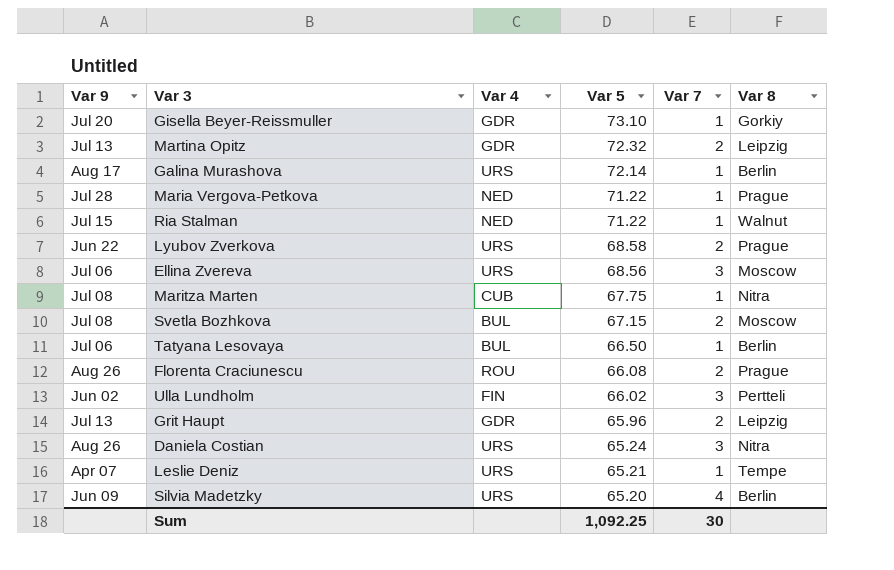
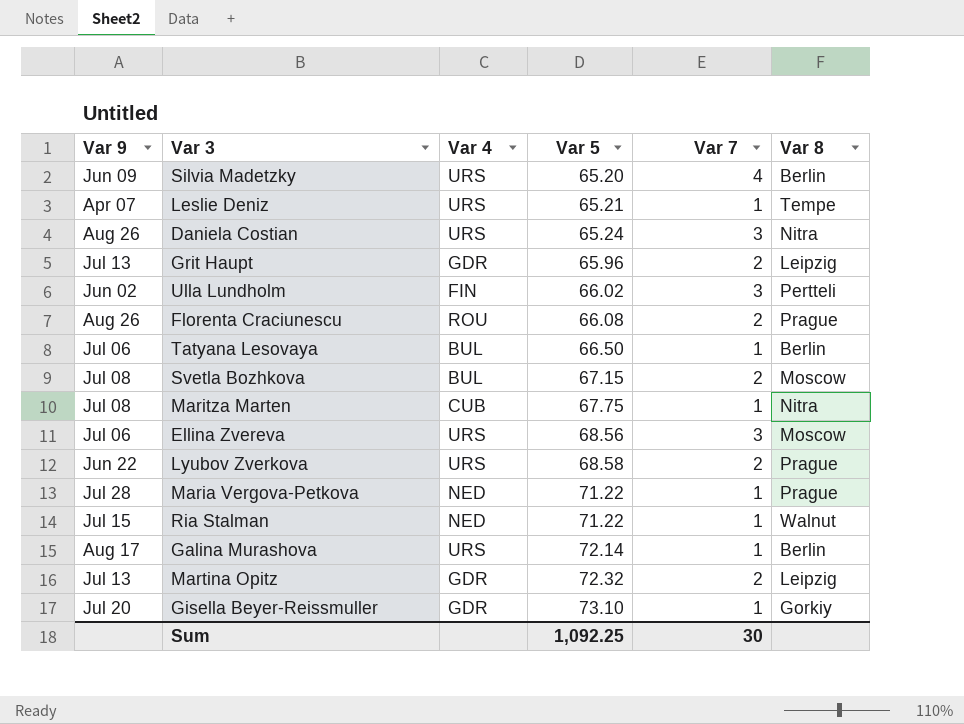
row order: Var 5 descending -> Var 5 ascending

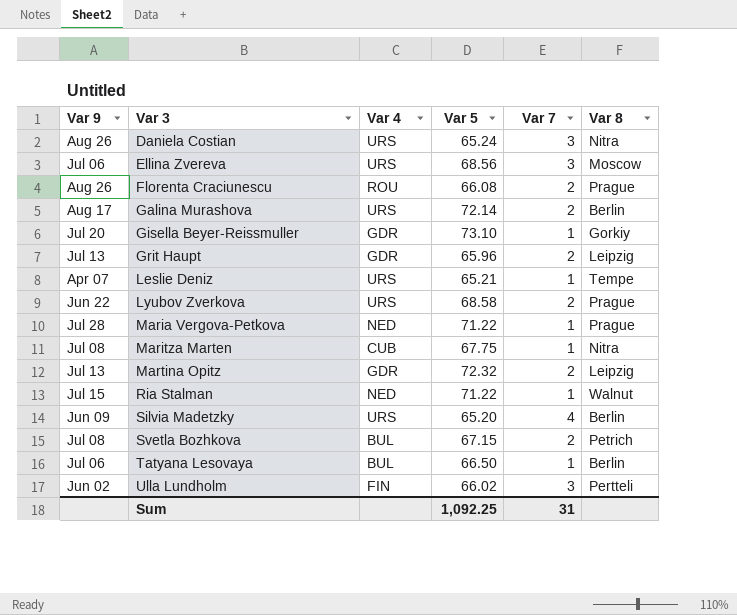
row order: Var 5 ascending -> Var 3 ascending
Galina Murashova | Var 7: 1 -> 2
Svetla Bozhkova | Var 8: Moscow -> Petrich
Sum | Var 7: 30 -> 31

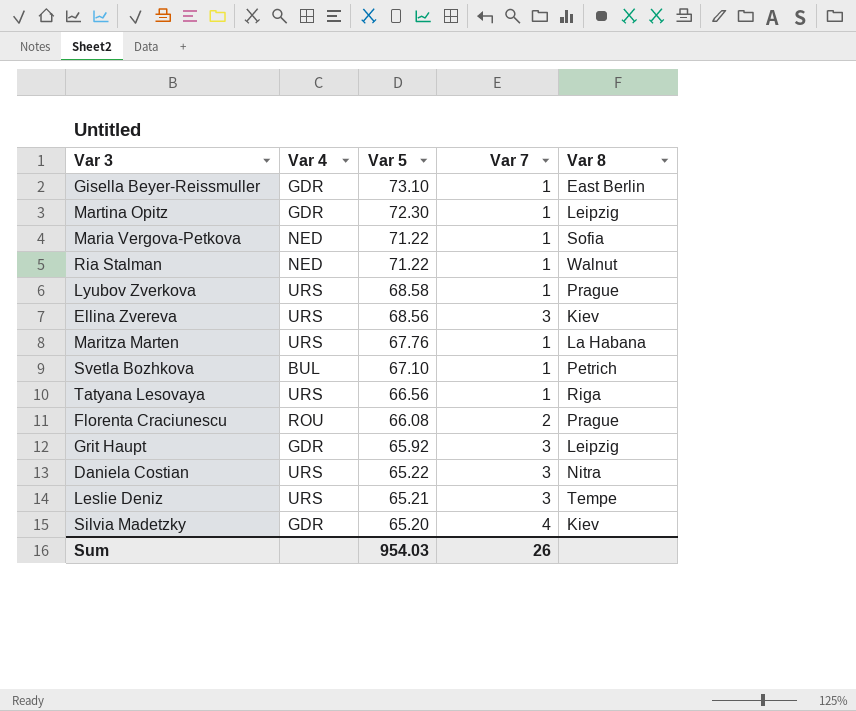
row order: Var 3 ascending -> Var 5 descending
column Var 9 | position: 1 -> none
row Galina Murashova: Aug 17 | URS | 72.14 | 2 | Berlin -> none
row Ulla Lundholm: Jun 02 | FIN | 66.02 | 3 | Pertteli -> none
Gisella Beyer-Reissmuller | Var 8: Gorkiy -> East Berlin
Martina Opitz | Var 5: 72.32 -> 72.30
Martina Opitz | Var 7: 2 -> 1
Maria Vergova-Petkova | Var 8: Prague -> Sofia
Lyubov Zverkova | Var 7: 2 -> 1
Ellina Zvereva | Var 8: Moscow -> Kiev
Maritza Marten | Var 4: CUB -> URS
Maritza Marten | Var 5: 67.75 -> 67.76
Maritza Marten | Var 8: Nitra -> La Habana
Svetla Bozhkova | Var 5: 67.15 -> 67.10
Svetla Bozhkova | Var 7: 2 -> 1
Tatyana Lesovaya | Var 4: BUL -> URS
Tatyana Lesovaya | Var 5: 66.50 -> 66.56
Tatyana Lesovaya | Var 8: Berlin -> Riga
Grit Haupt | Var 5: 65.96 -> 65.92
Grit Haupt | Var 7: 2 -> 3
Daniela Costian | Var 5: 65.24 -> 65.22
Leslie Deniz | Var 7: 1 -> 3
Silvia Madetzky | Var 4: URS -> GDR
Silvia Madetzky | Var 8: Berlin -> Kiev
Sum | Var 5: 1,092.25 -> 954.03
Sum | Var 7: 31 -> 26

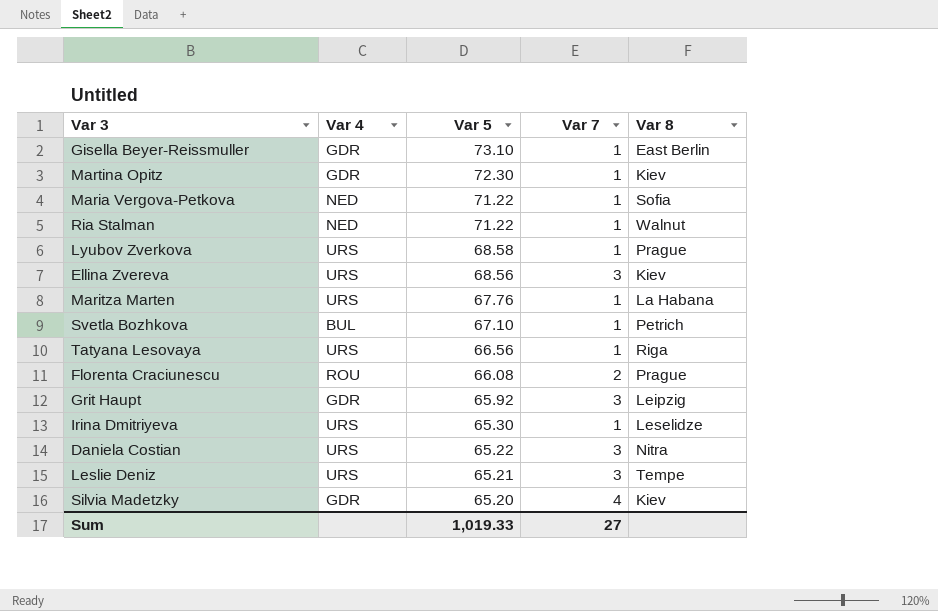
Martina Opitz | Var 8: Leipzig -> Kiev
row Irina Dmitriyeva: none -> URS | 65.30 | 1 | Leselidze
Sum | Var 5: 954.03 -> 1,019.33
Sum | Var 7: 26 -> 27

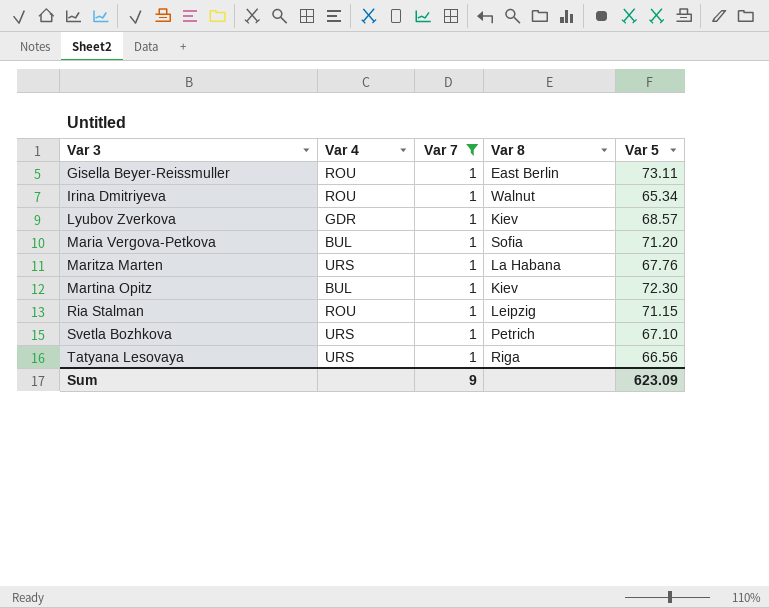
filter: none -> Var 7 = 1
row order: Var 5 descending -> Var 3 ascending
column Var 5 | position: 3 -> 5
Gisella Beyer-Reissmuller | Var 4: GDR -> ROU
Gisella Beyer-Reissmuller | Var 5: 73.10 -> 73.11
Irina Dmitriyeva | Var 4: URS -> ROU
Irina Dmitriyeva | Var 8: Leselidze -> Walnut
Irina Dmitriyeva | Var 5: 65.30 -> 65.34
Lyubov Zverkova | Var 4: URS -> GDR
Lyubov Zverkova | Var 8: Prague -> Kiev
Lyubov Zverkova | Var 5: 68.58 -> 68.57
Maria Vergova-Petkova | Var 4: NED -> BUL
Maria Vergova-Petkova | Var 5: 71.22 -> 71.20
Martina Opitz | Var 4: GDR -> BUL
Ria Stalman | Var 4: NED -> ROU
Ria Stalman | Var 8: Walnut -> Leipzig
Ria Stalman | Var 5: 71.22 -> 71.15
Svetla Bozhkova | Var 4: BUL -> URS
Sum | Var 7: 27 -> 9
Sum | Var 5: 1,019.33 -> 623.09

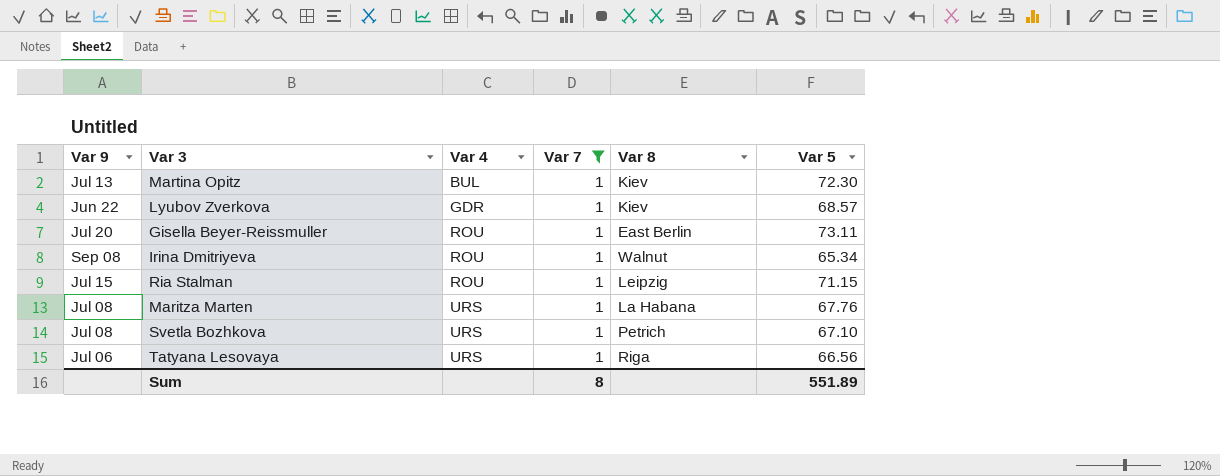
row order: Var 3 ascending -> Var 4 ascending
column Var 9 | position: none -> 1
row Maria Vergova-Petkova: BUL | 1 | Sofia | 71.20 -> none
Sum | Var 7: 9 -> 8
Sum | Var 5: 623.09 -> 551.89

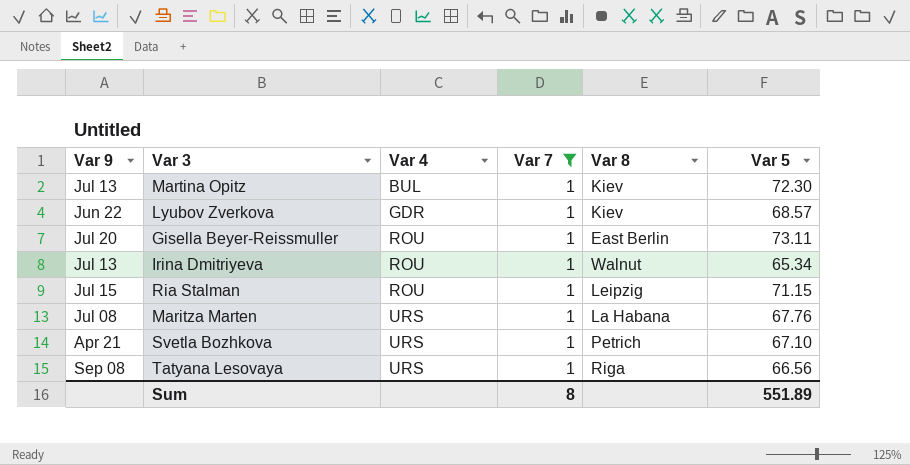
Irina Dmitriyeva | Var 9: Sep 08 -> Jul 13
Svetla Bozhkova | Var 9: Jul 08 -> Apr 21
Tatyana Lesovaya | Var 9: Jul 06 -> Sep 08

